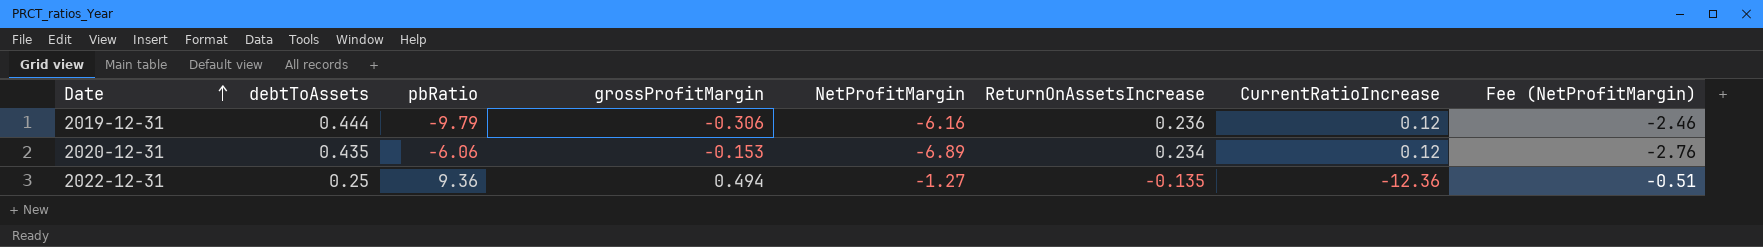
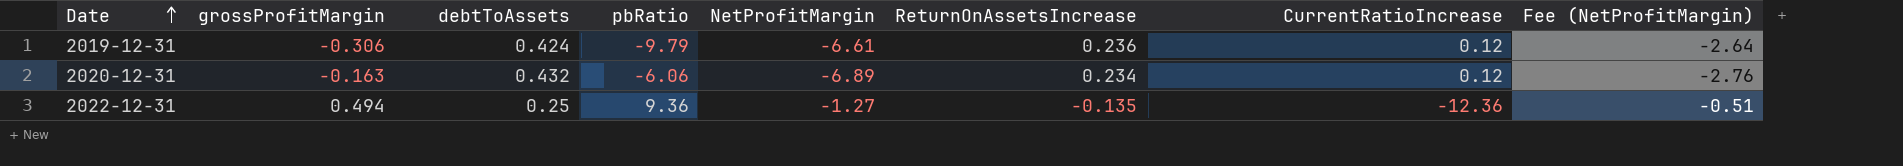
column grossProfitMargin | position: 4 -> 2
2019-12-31 | debtToAssets: 0.444 -> 0.424
2019-12-31 | NetProfitMargin: -6.16 -> -6.61
2019-12-31 | Fee (NetProfitMargin): -2.46 -> -2.64
2020-12-31 | grossProfitMargin: -0.153 -> -0.163
2020-12-31 | debtToAssets: 0.435 -> 0.432

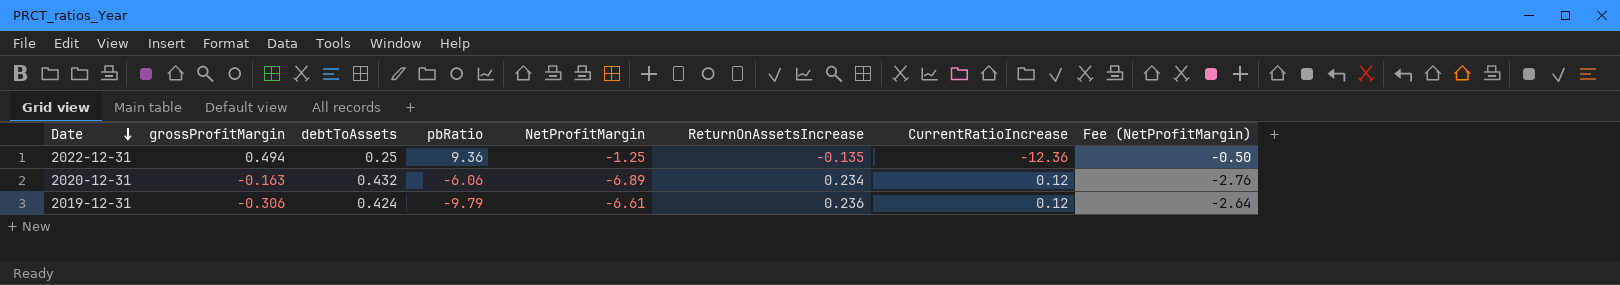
row order: Date ascending -> Date descending
2022-12-31 | NetProfitMargin: -1.27 -> -1.25
2022-12-31 | Fee (NetProfitMargin): -0.51 -> -0.50

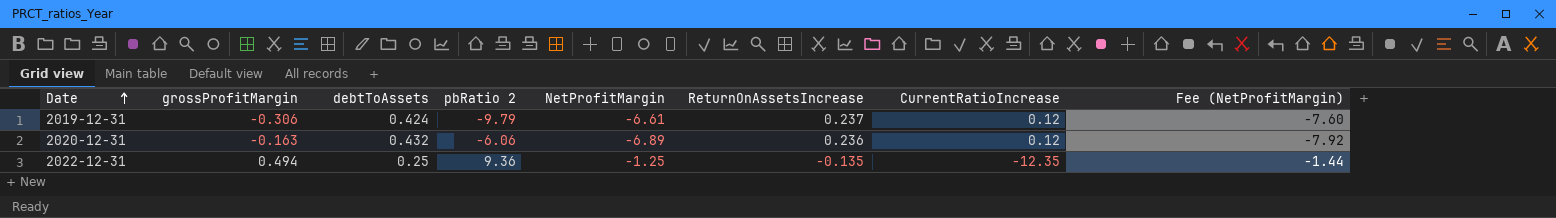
row order: Date descending -> Date ascending
column name: pbRatio -> pbRatio 2
column Fee (NetProfitMargin) | formula: [NetProfitMargin] * 0.4 -> [NetProfitMargin] * 1.15
2019-12-31 | ReturnOnAssetsIncrease: 0.236 -> 0.237
2020-12-31 | ReturnOnAssetsIncrease: 0.234 -> 0.236
2022-12-31 | CurrentRatioIncrease: -12.36 -> -12.35

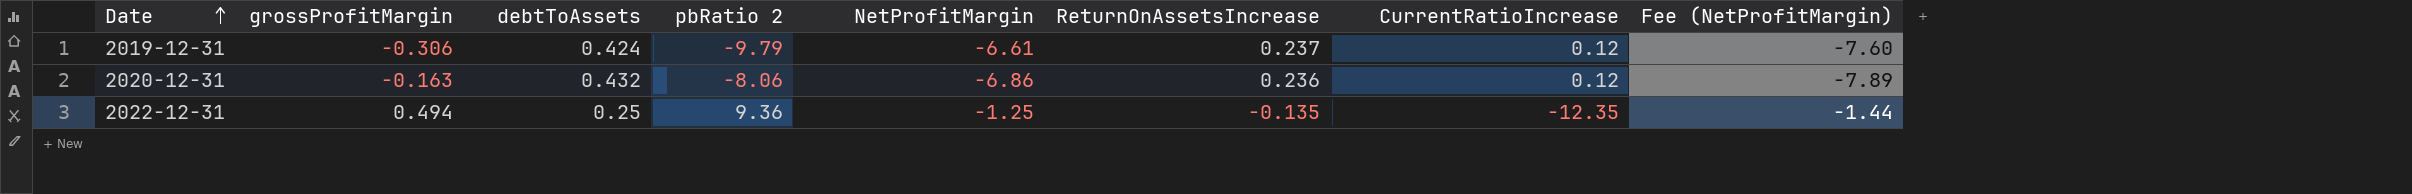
2020-12-31 | pbRatio 2: -6.06 -> -8.06
2020-12-31 | NetProfitMargin: -6.89 -> -6.86
2020-12-31 | Fee (NetProfitMargin): -7.92 -> -7.89

